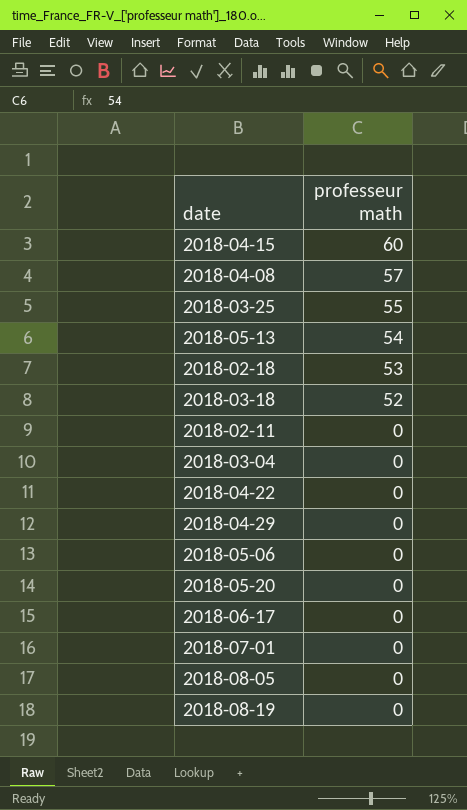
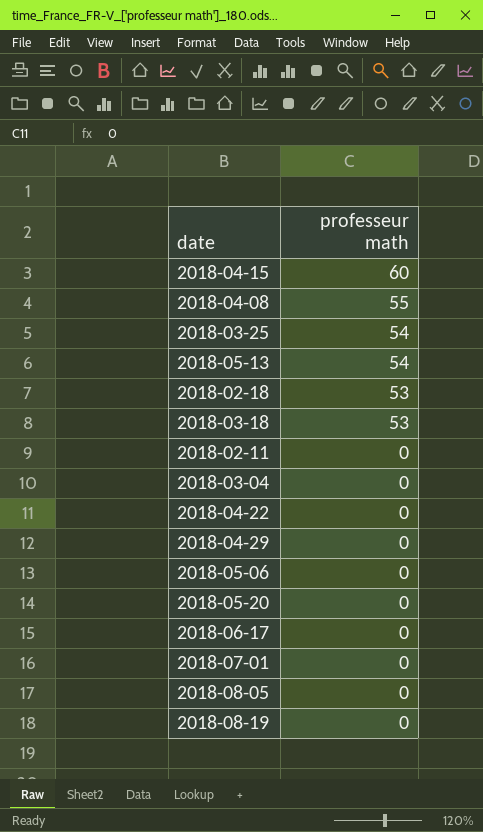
2018-04-08 | professeur math: 57 -> 55
2018-03-25 | professeur math: 55 -> 54
2018-03-18 | professeur math: 52 -> 53

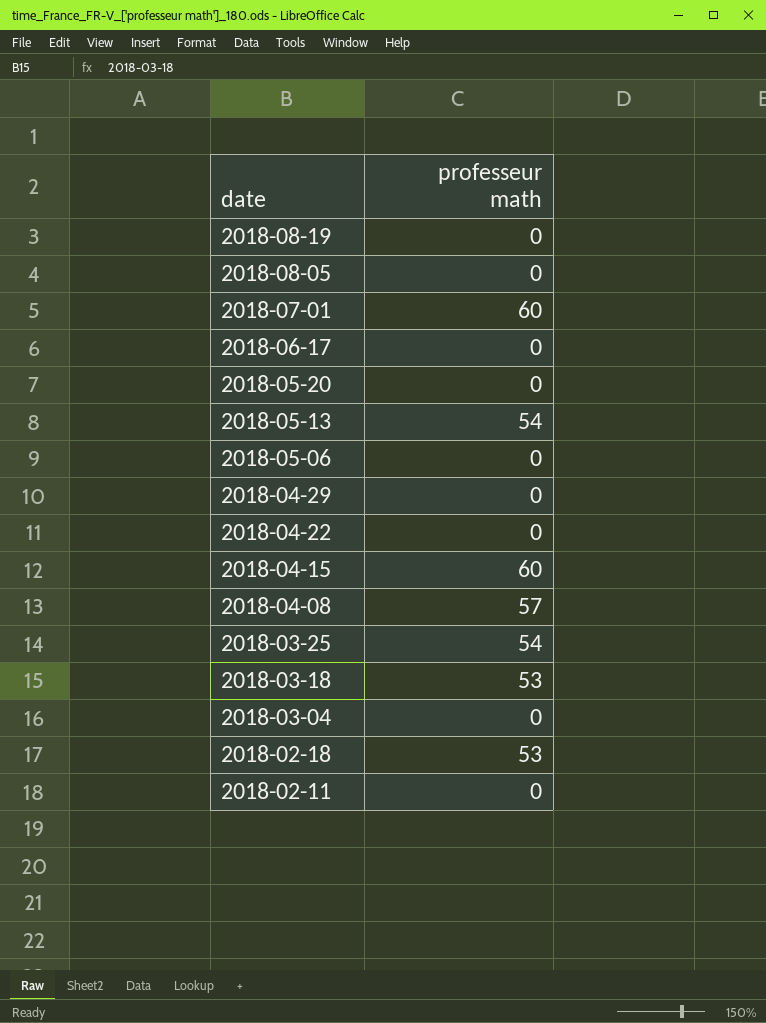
row order: professeur math descending -> date descending
2018-07-01 | professeur math: 0 -> 60
2018-04-08 | professeur math: 55 -> 57

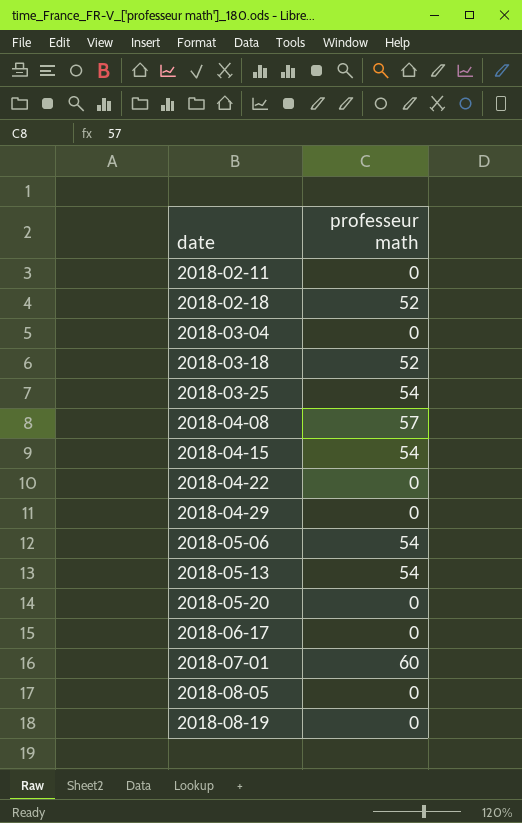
row order: date descending -> date ascending
2018-02-18 | professeur math: 53 -> 52
2018-03-18 | professeur math: 53 -> 52
2018-04-15 | professeur math: 60 -> 54
2018-05-06 | professeur math: 0 -> 54

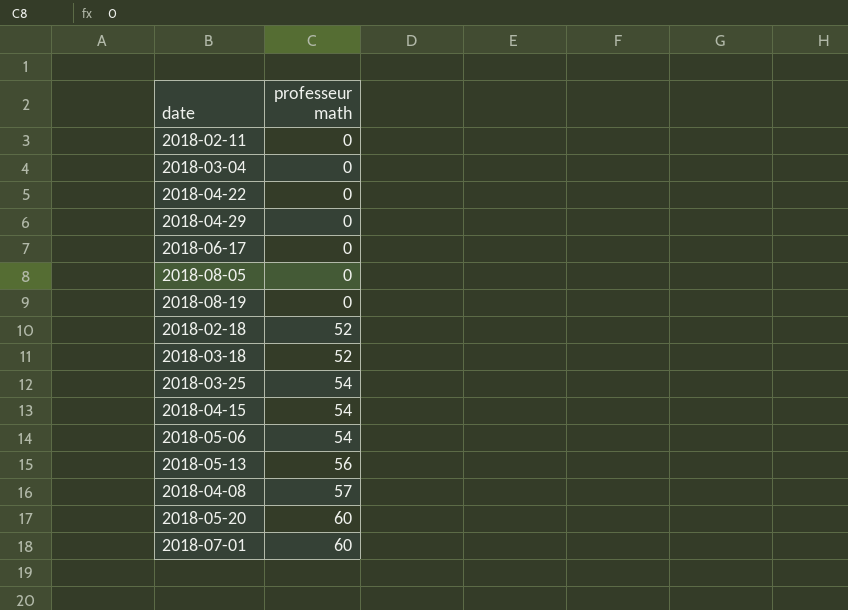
row order: date ascending -> professeur math ascending
2018-05-13 | professeur math: 54 -> 56
2018-05-20 | professeur math: 0 -> 60

